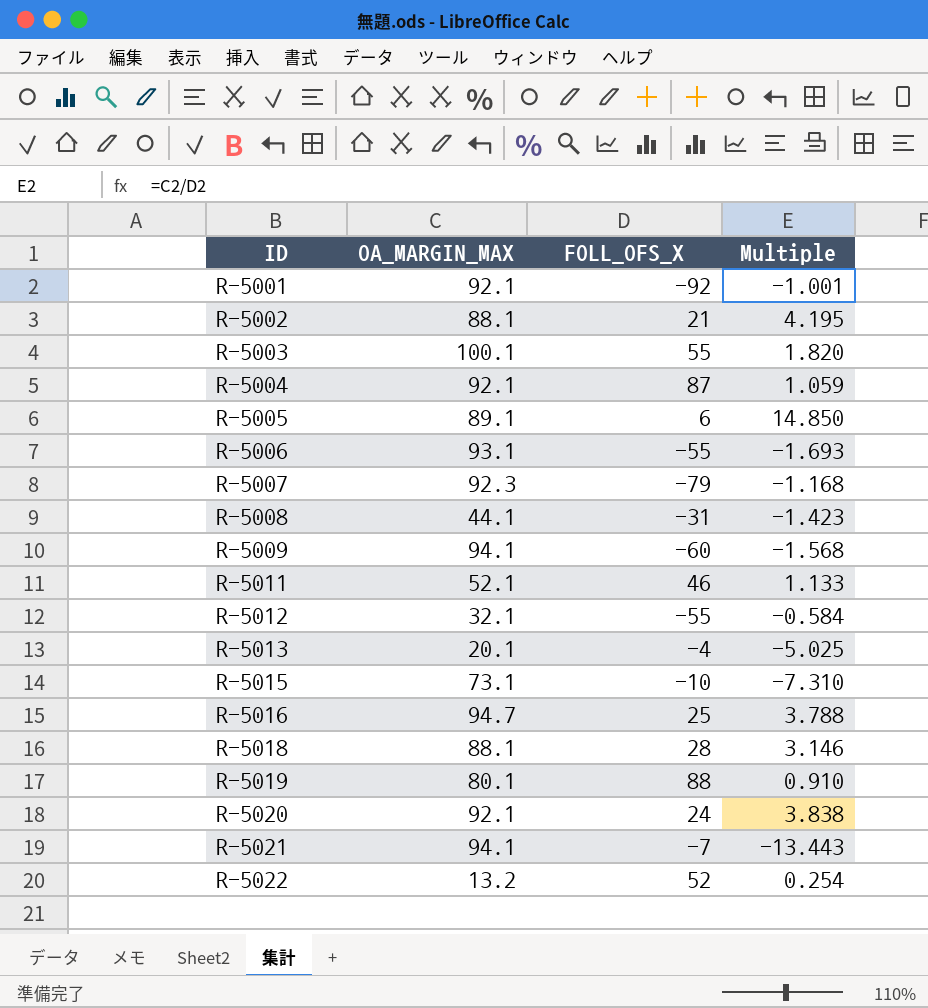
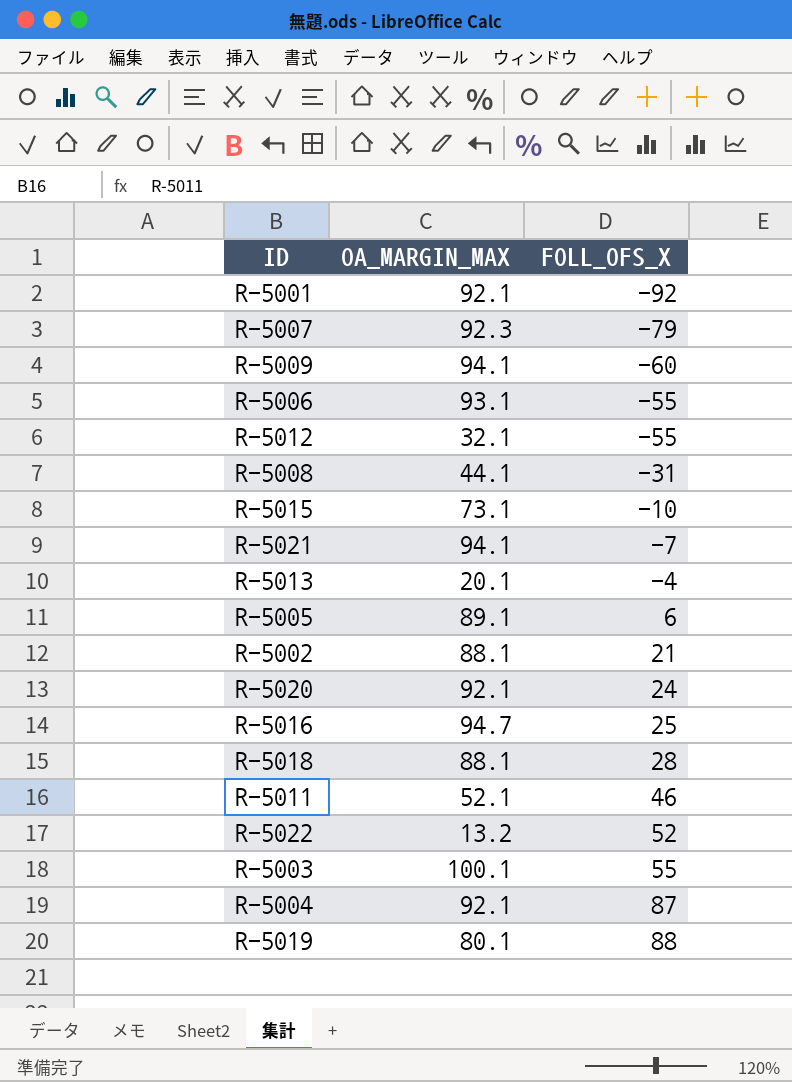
row order: ID ascending -> FOLL_OFS_X ascending
column Multiple | formula: [OA_MARGIN_MAX] / [FOLL_OFS_X] -> none

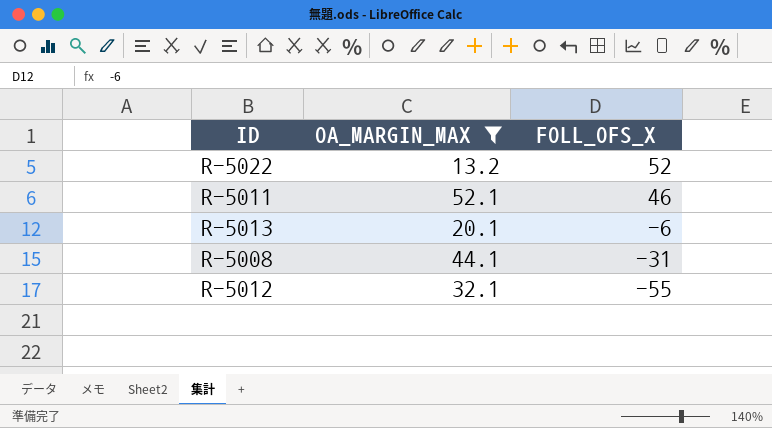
filter: none -> OA_MARGIN_MAX <= 52.1
row order: FOLL_OFS_X ascending -> FOLL_OFS_X descending
R-5013 | FOLL_OFS_X: -4 -> -6

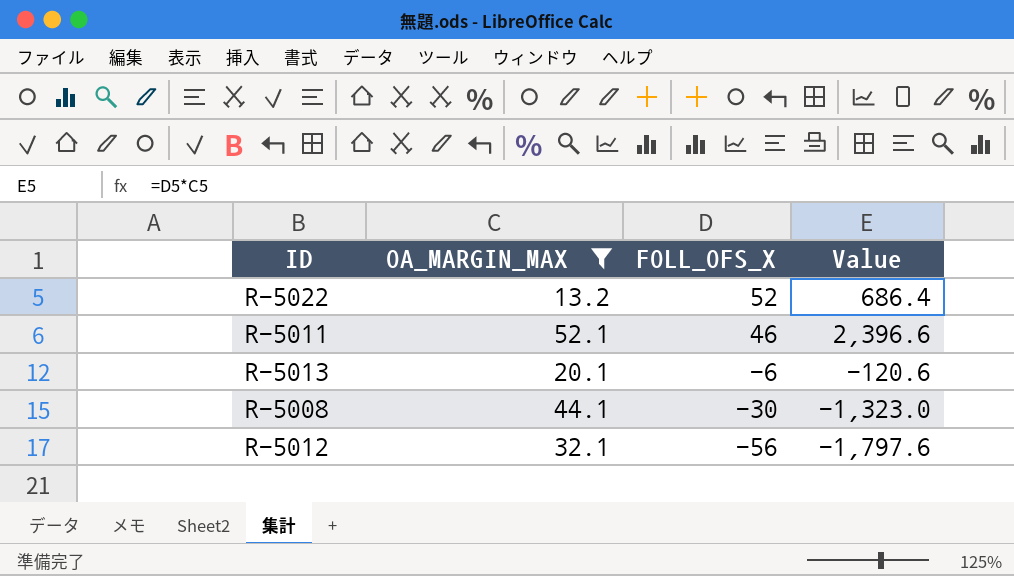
column Value | formula: none -> [OA_MARGIN_MAX] * [FOLL_OFS_X]
R-5008 | FOLL_OFS_X: -31 -> -30
R-5012 | FOLL_OFS_X: -55 -> -56

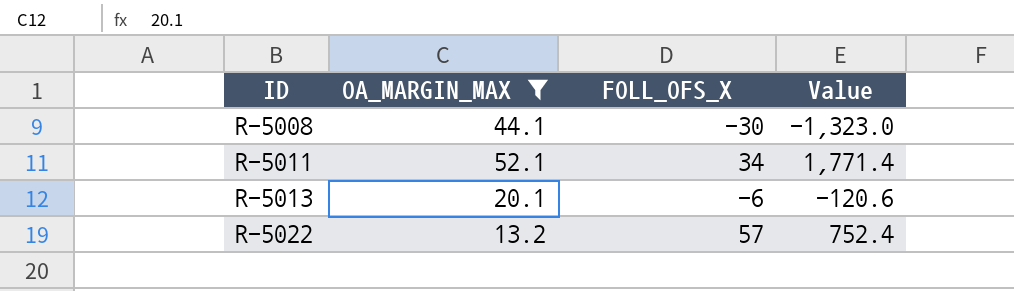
row order: FOLL_OFS_X descending -> ID ascending
row R-5012: 32.1 | -56 | -1,797.6 -> none
R-5011 | FOLL_OFS_X: 46 -> 34
R-5011 | Value: 2,396.6 -> 1,771.4
R-5022 | FOLL_OFS_X: 52 -> 57
R-5022 | Value: 686.4 -> 752.4

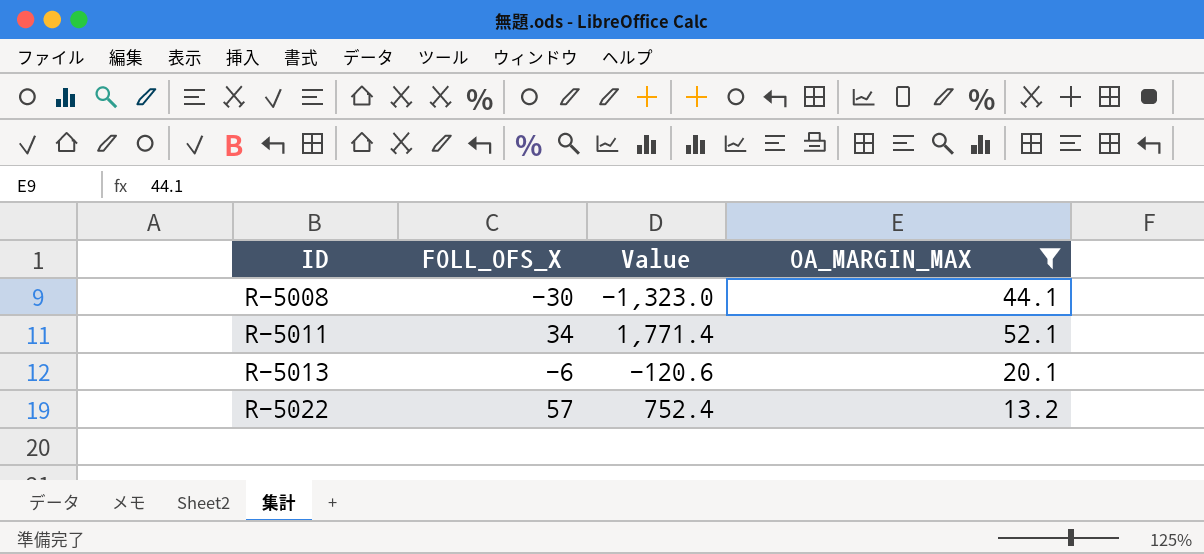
column OA_MARGIN_MAX | position: 2 -> 4

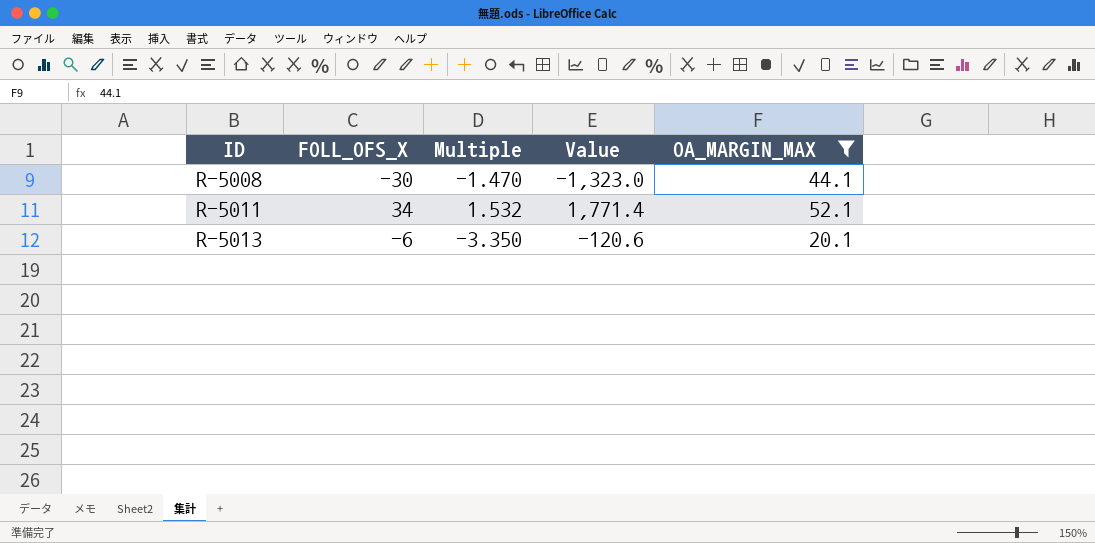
column Multiple | formula: none -> [OA_MARGIN_MAX] / [FOLL_OFS_X]
row R-5022: 57 | 752.4 | 13.2 -> none

